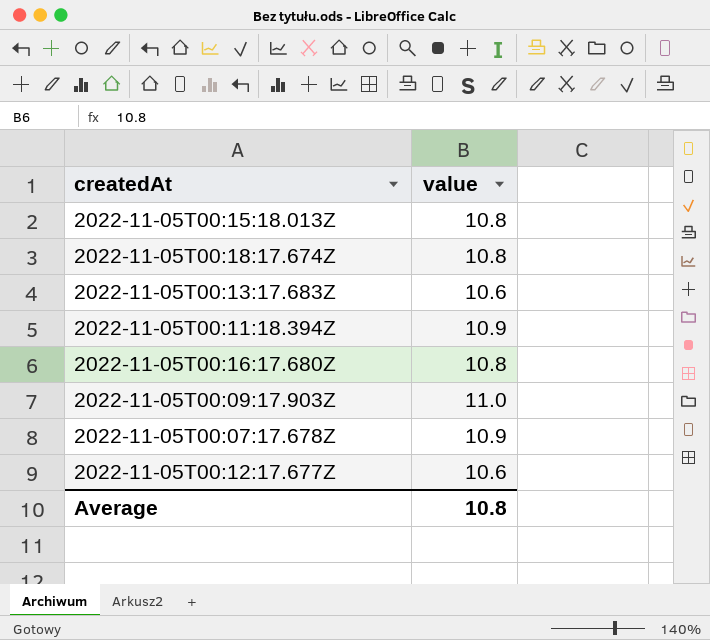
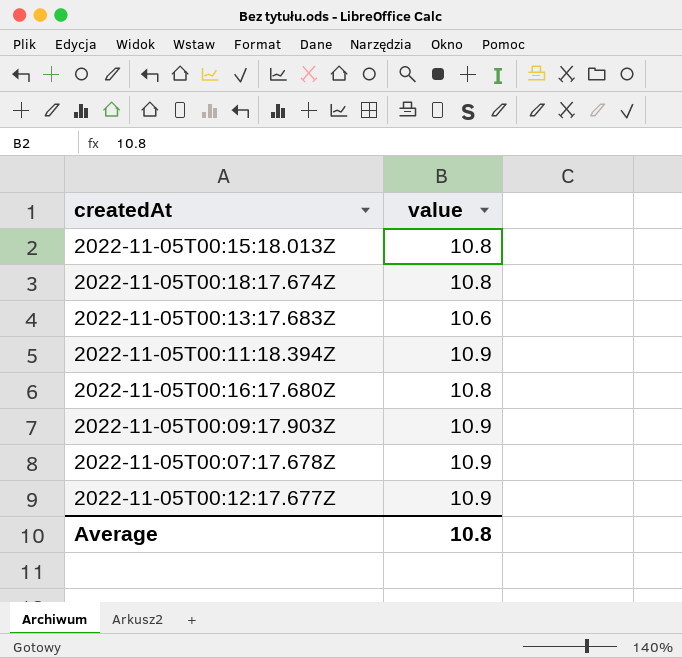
2022-11-05T00:09:17.903Z | value: 11.0 -> 10.9
2022-11-05T00:12:17.677Z | value: 10.6 -> 10.9

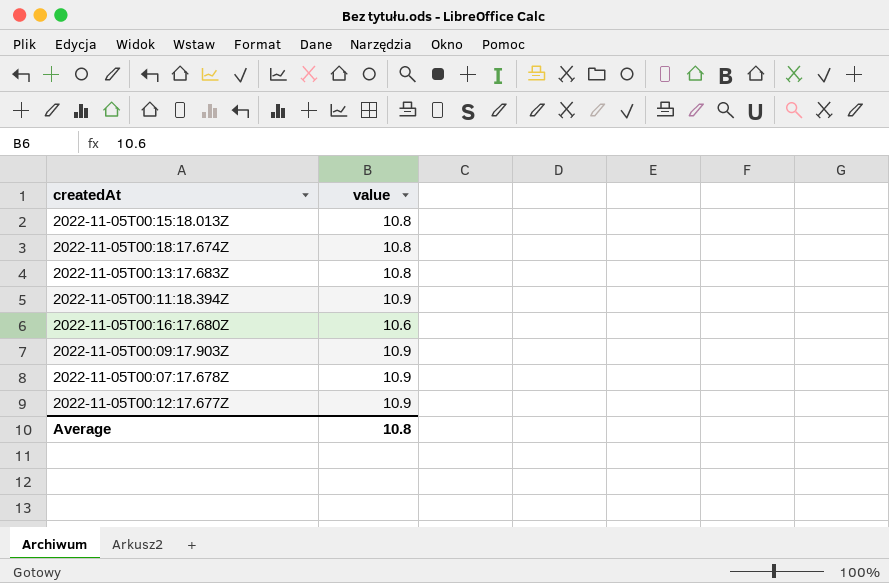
2022-11-05T00:13:17.683Z | value: 10.6 -> 10.8
2022-11-05T00:16:17.680Z | value: 10.8 -> 10.6

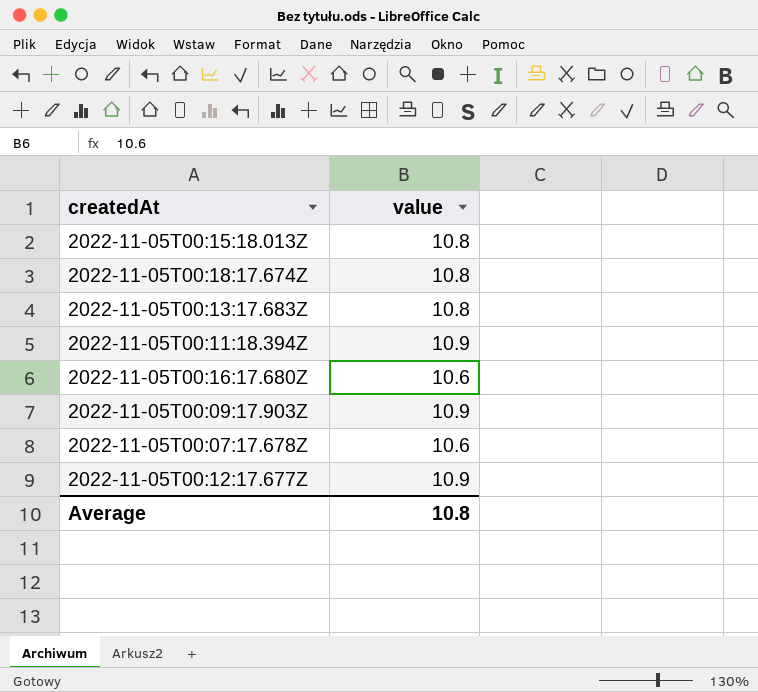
2022-11-05T00:07:17.678Z | value: 10.9 -> 10.6

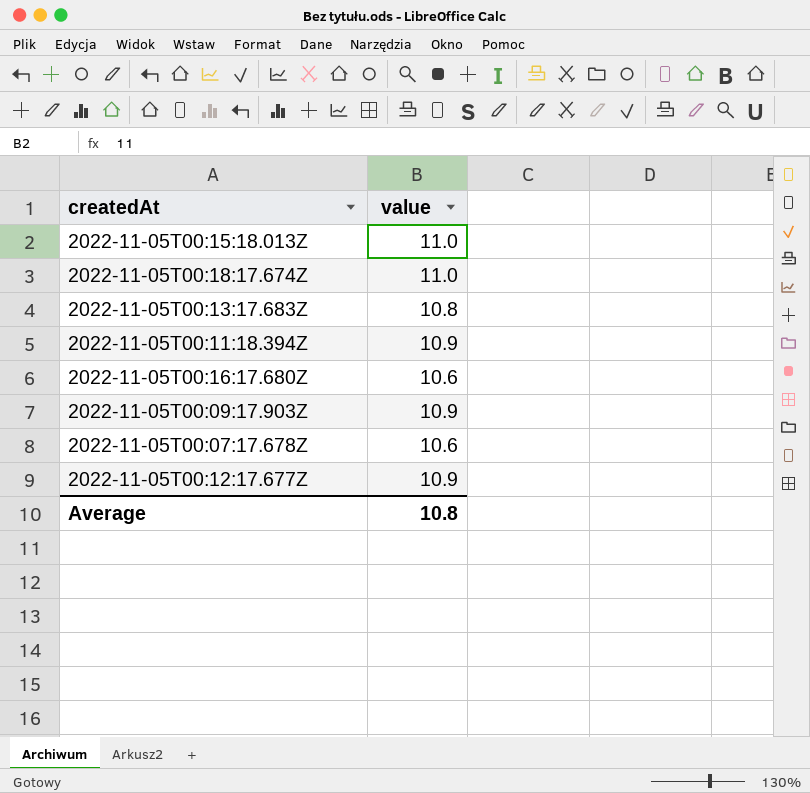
2022-11-05T00:15:18.013Z | value: 10.8 -> 11.0
2022-11-05T00:18:17.674Z | value: 10.8 -> 11.0

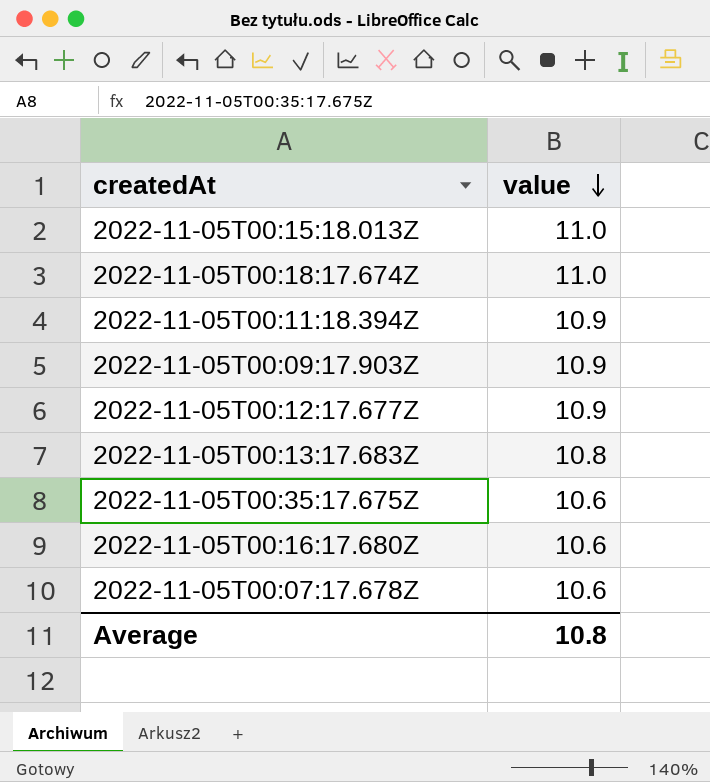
row order: none -> value descending
row 2022-11-05T00:35:17.675Z: none -> 10.6

